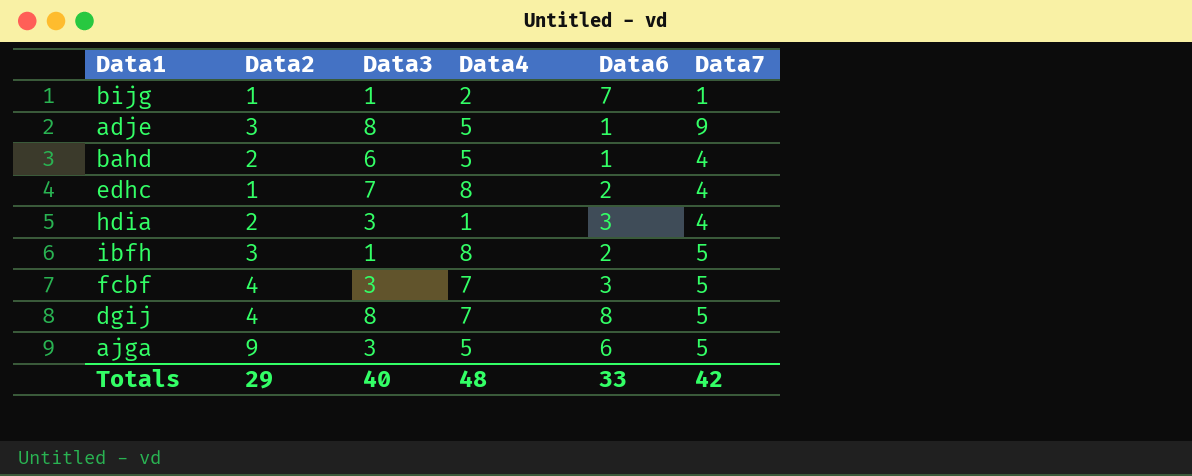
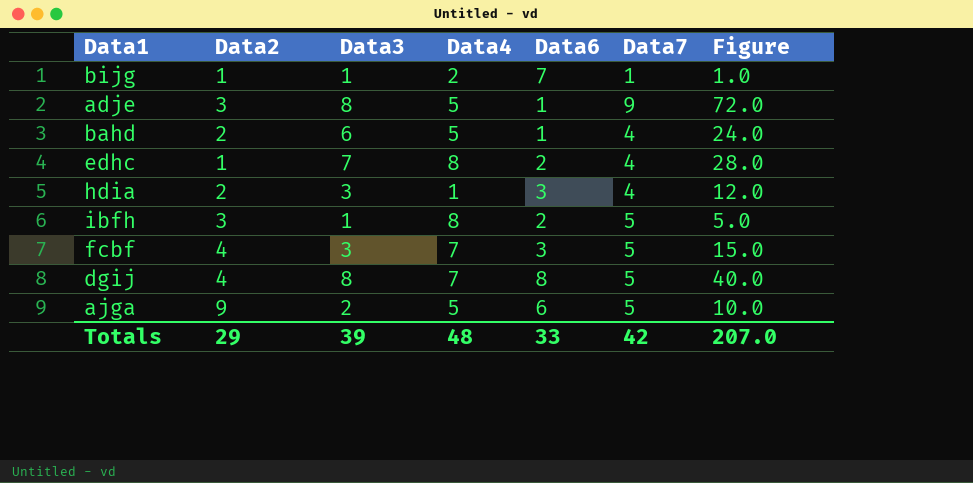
column Figure | formula: none -> [Data3] * [Data7]
ajga | Data3: 3 -> 2
Totals | Data3: 40 -> 39

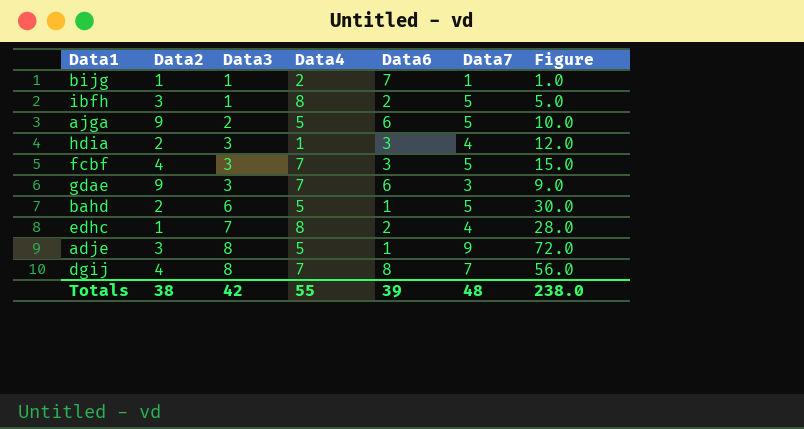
row order: none -> Data3 ascending
row gdae: none -> 9 | 3 | 7 | 6 | 3 | 9.0
bahd | Data7: 4 -> 5
bahd | Figure: 24.0 -> 30.0
dgij | Data7: 5 -> 7
dgij | Figure: 40.0 -> 56.0
Totals | Data2: 29 -> 38
Totals | Data3: 39 -> 42
Totals | Data4: 48 -> 55
Totals | Data6: 33 -> 39
Totals | Data7: 42 -> 48
Totals | Figure: 207.0 -> 238.0

